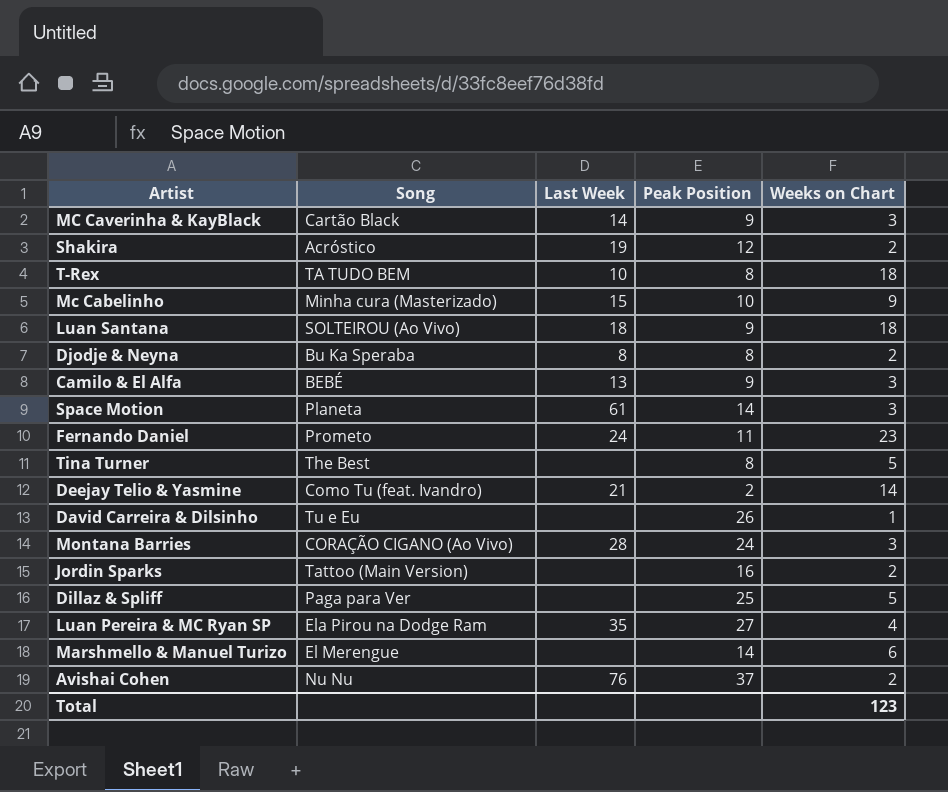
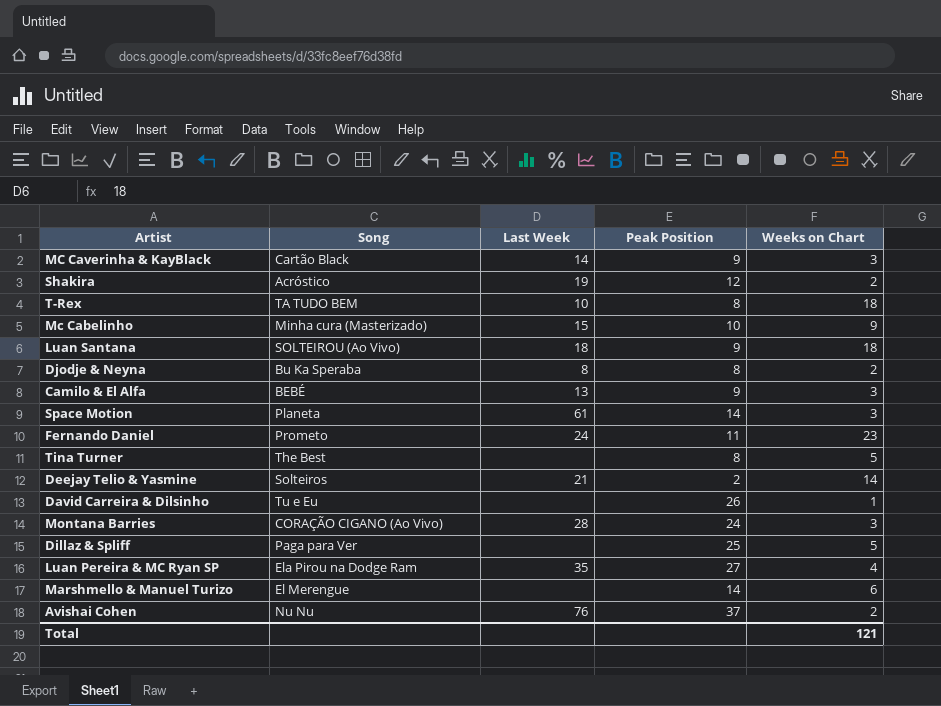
row Jordin Sparks: Tattoo (Main Version) | none | 16 | 2 -> none
Deejay Telio & Yasmine | Song: Como Tu (feat. Ivandro) -> Solteiros
Total | Weeks on Chart: 123 -> 121

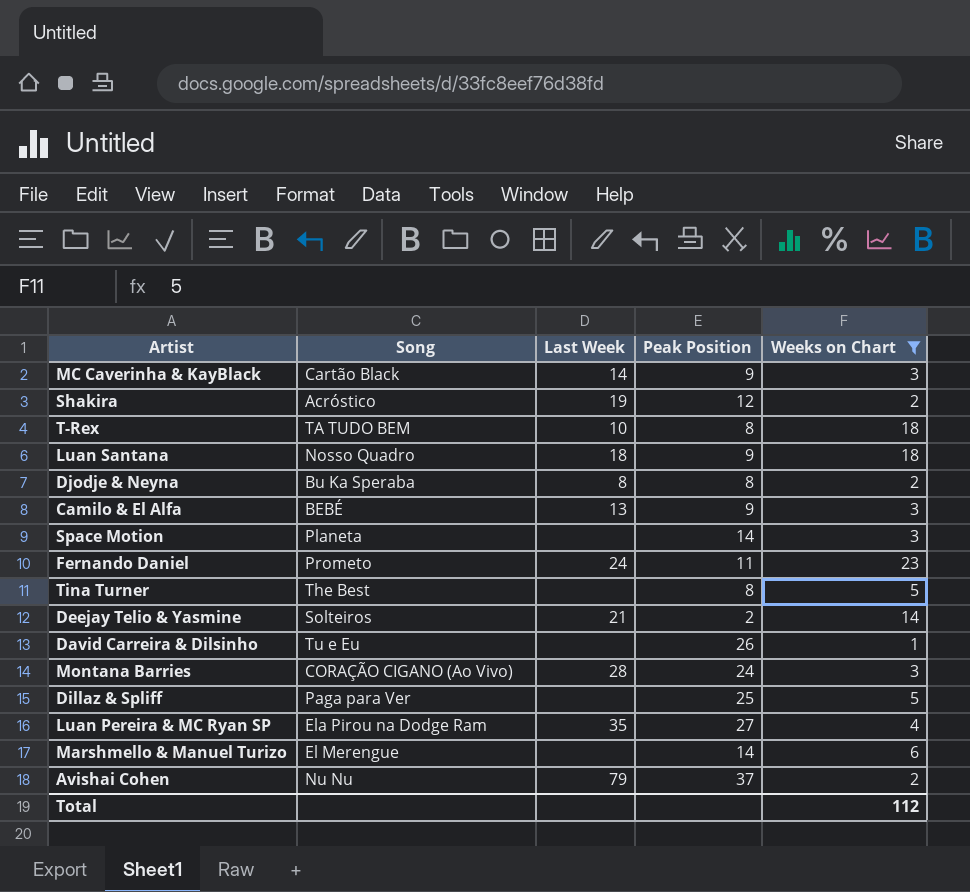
filter: none -> Weeks on Chart != 9
Luan Santana | Song: SOLTEIROU (Ao Vivo) -> Nosso Quadro
Space Motion | Last Week: 61 -> none
Avishai Cohen | Last Week: 76 -> 79
Total | Weeks on Chart: 121 -> 112

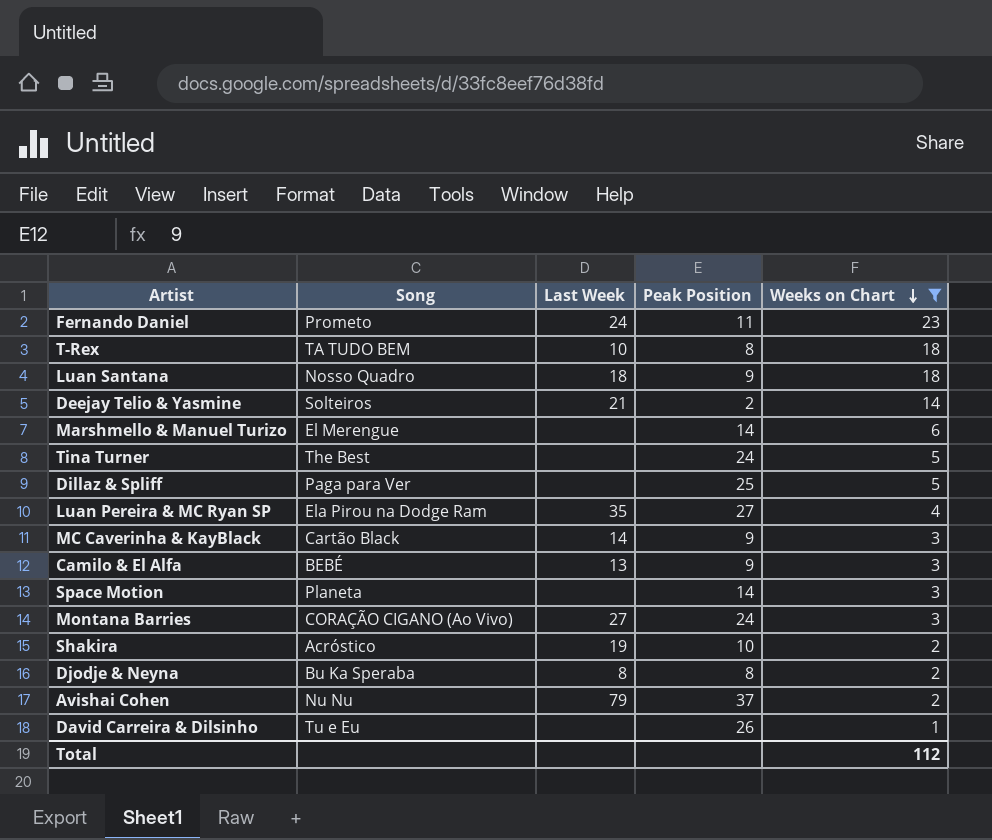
row order: none -> Weeks on Chart descending
Tina Turner | Peak Position: 8 -> 24
Montana Barries | Last Week: 28 -> 27
Shakira | Peak Position: 12 -> 10

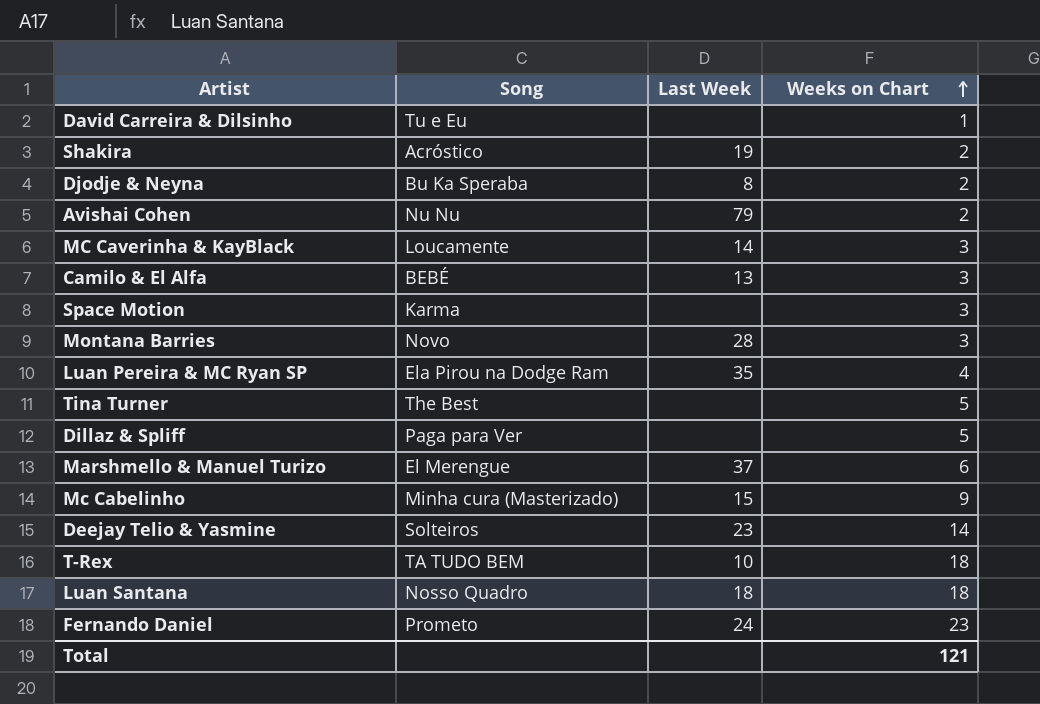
filter: Weeks on Chart != 9 -> none
row order: Weeks on Chart descending -> Weeks on Chart ascending
column Peak Position | position: 4 -> none
MC Caverinha & KayBlack | Song: Cartão Black -> Loucamente
Space Motion | Song: Planeta -> Karma
Montana Barries | Song: CORAÇÃO CIGANO (Ao Vivo) -> Novo
Montana Barries | Last Week: 27 -> 28
Marshmello & Manuel Turizo | Last Week: none -> 37
Deejay Telio & Yasmine | Last Week: 21 -> 23
Total | Weeks on Chart: 112 -> 121

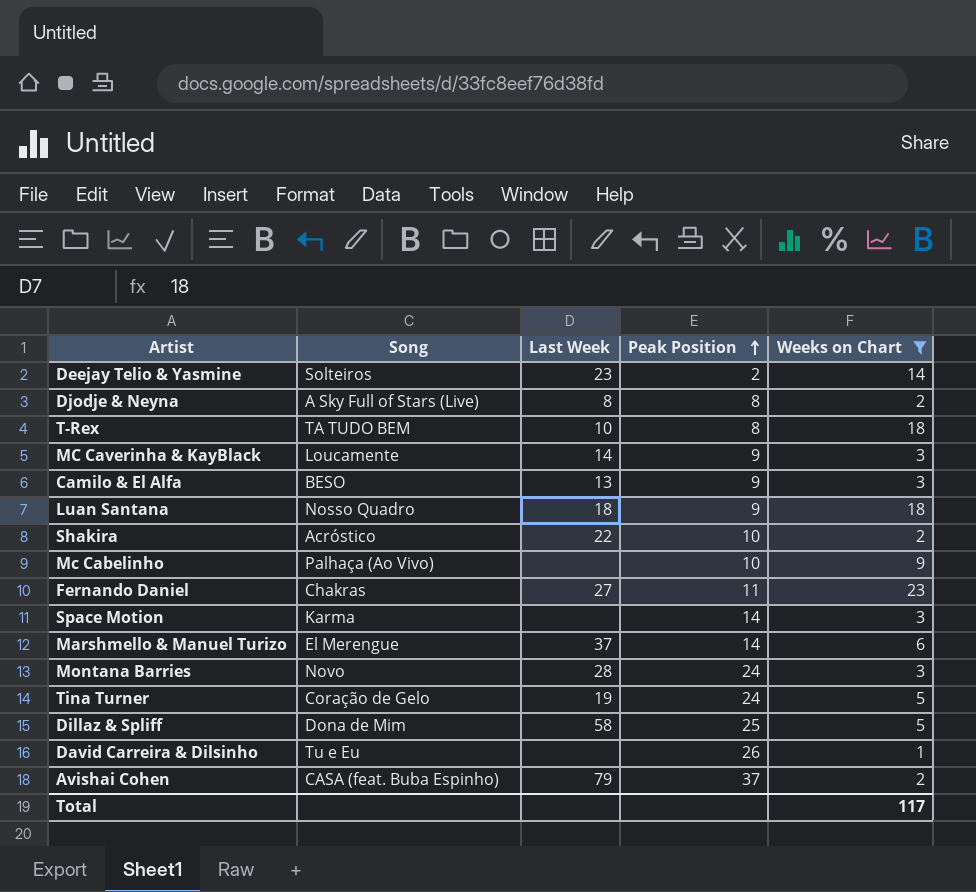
filter: none -> Weeks on Chart != 4
row order: Weeks on Chart ascending -> Peak Position ascending
column Peak Position | position: none -> 4
Djodje & Neyna | Song: Bu Ka Speraba -> A Sky Full of Stars (Live)
Camilo & El Alfa | Song: BEBÉ -> BESO
Shakira | Last Week: 19 -> 22
Mc Cabelinho | Song: Minha cura (Masterizado) -> Palhaça (Ao Vivo)
Mc Cabelinho | Last Week: 15 -> none
Fernando Daniel | Song: Prometo -> Chakras
Fernando Daniel | Last Week: 24 -> 27
Tina Turner | Song: The Best -> Coração de Gelo
Tina Turner | Last Week: none -> 19
Dillaz & Spliff | Song: Paga para Ver -> Dona de Mim
Dillaz & Spliff | Last Week: none -> 58
Avishai Cohen | Song: Nu Nu -> CASA (feat. Buba Espinho)
Total | Weeks on Chart: 121 -> 117

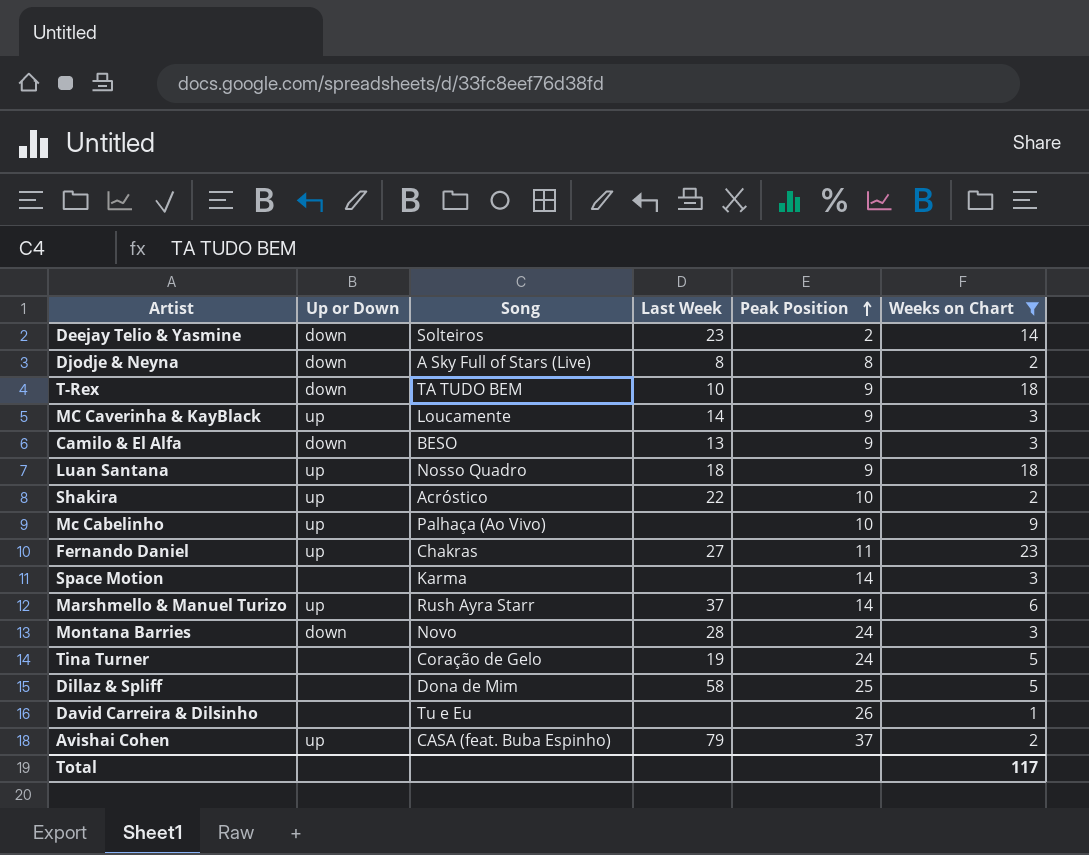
column Up or Down | position: none -> 2
T-Rex | Peak Position: 8 -> 9
Marshmello & Manuel Turizo | Song: El Merengue -> Rush Ayra Starr

